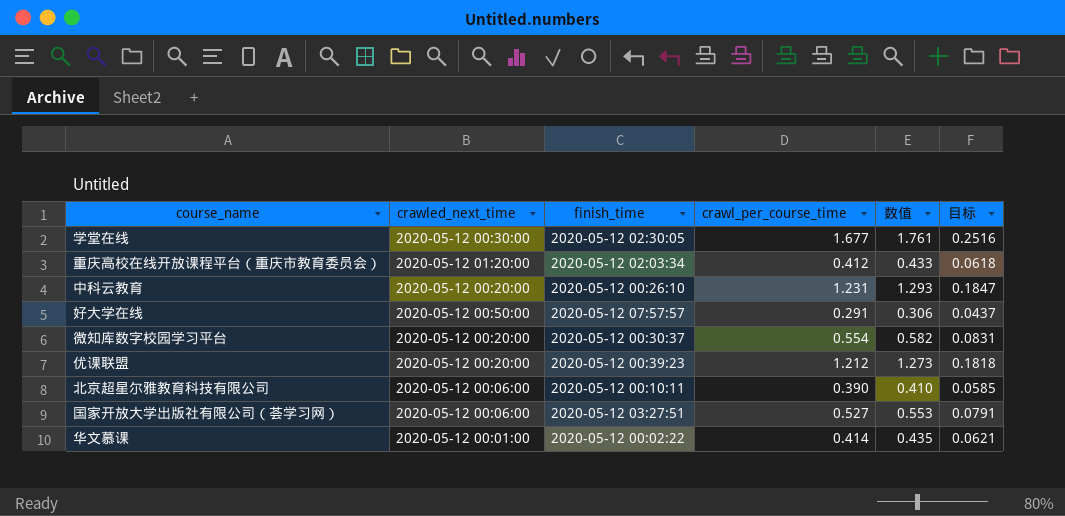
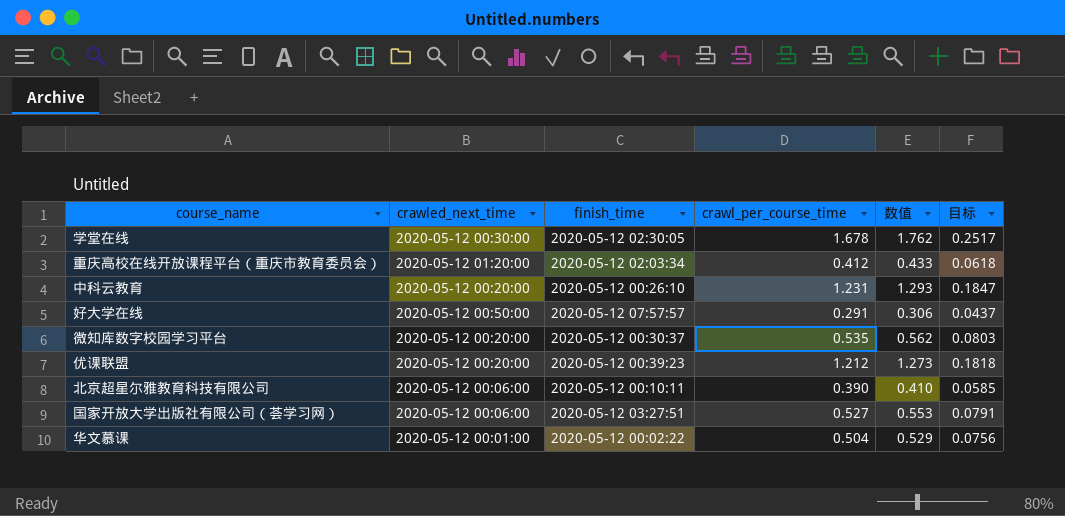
学堂在线 | crawl_per_course_time: 1.677 -> 1.678
学堂在线 | 数值: 1.761 -> 1.762
学堂在线 | 目标: 0.2516 -> 0.2517
微知库数字校园学习平台 | crawl_per_course_time: 0.554 -> 0.535
微知库数字校园学习平台 | 数值: 0.582 -> 0.562
微知库数字校园学习平台 | 目标: 0.0831 -> 0.0803
华文慕课 | crawl_per_course_time: 0.414 -> 0.504
华文慕课 | 数值: 0.435 -> 0.529
华文慕课 | 目标: 0.0621 -> 0.0756

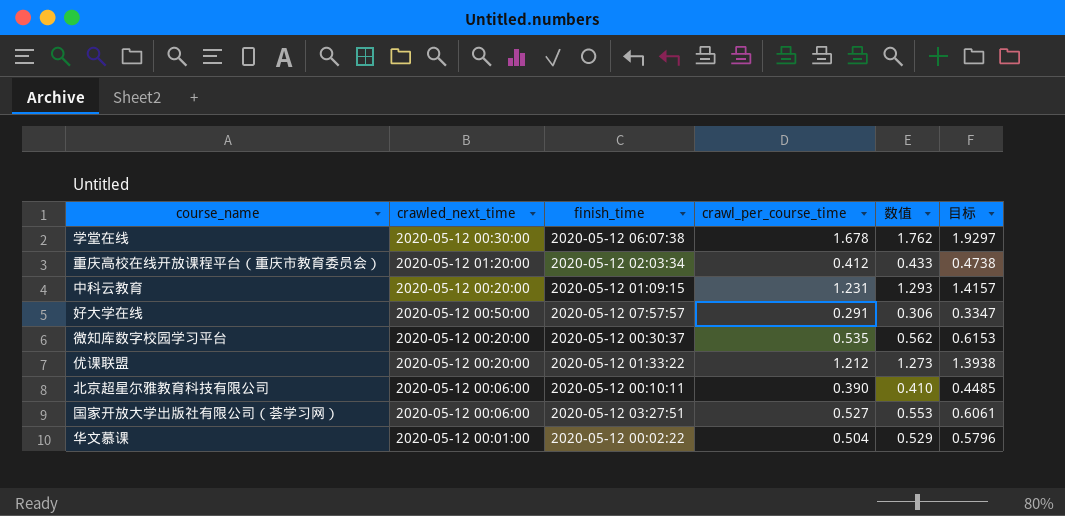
column 目标 | formula: [crawl_per_course_time] * 0.15 -> [crawl_per_course_time] * 1.15
学堂在线 | finish_time: 2020-05-12 02:30:05 -> 2020-05-12 06:07:38
中科云教育 | finish_time: 2020-05-12 00:26:10 -> 2020-05-12 01:09:15
优课联盟 | finish_time: 2020-05-12 00:39:23 -> 2020-05-12 01:33:22

